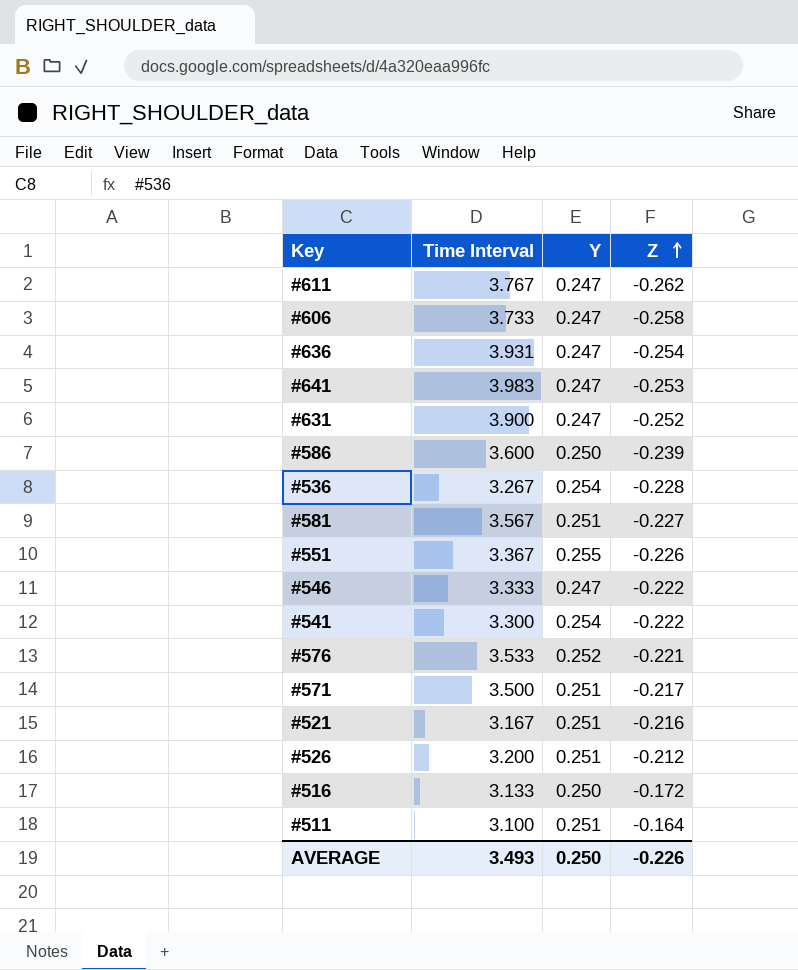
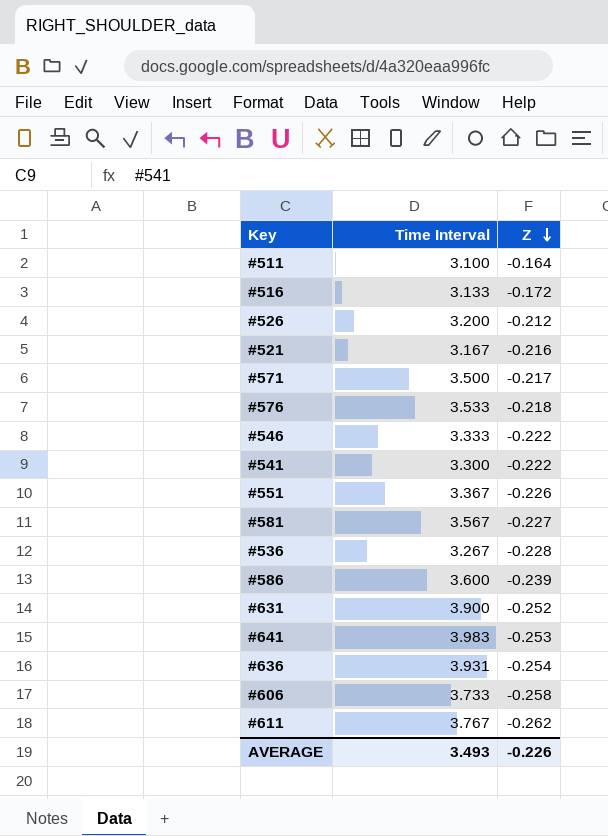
row order: Z ascending -> Z descending
column Y | position: 3 -> none
#576 | Z: -0.221 -> -0.218

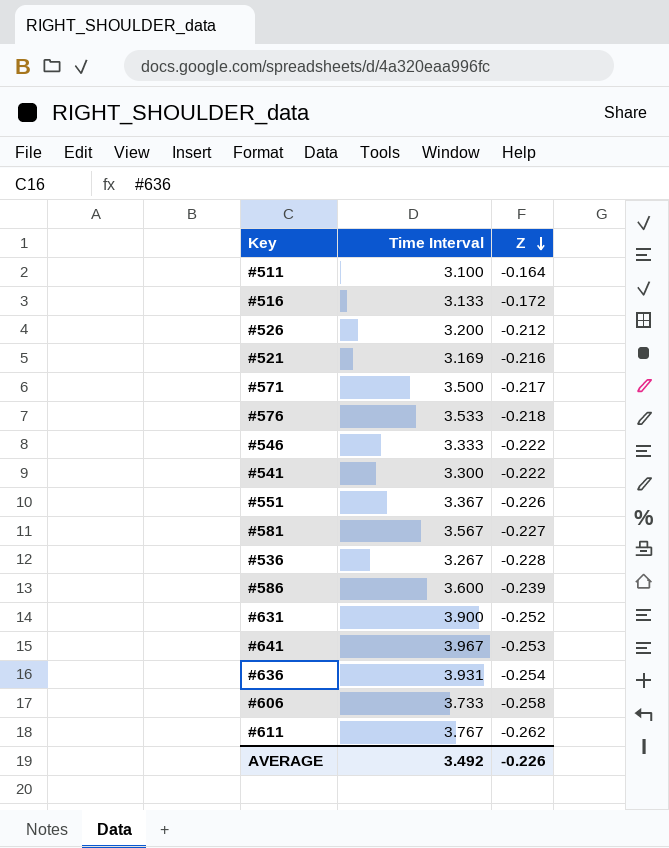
#521 | Time Interval: 3.167 -> 3.169
#641 | Time Interval: 3.983 -> 3.967
AVERAGE | Time Interval: 3.493 -> 3.492

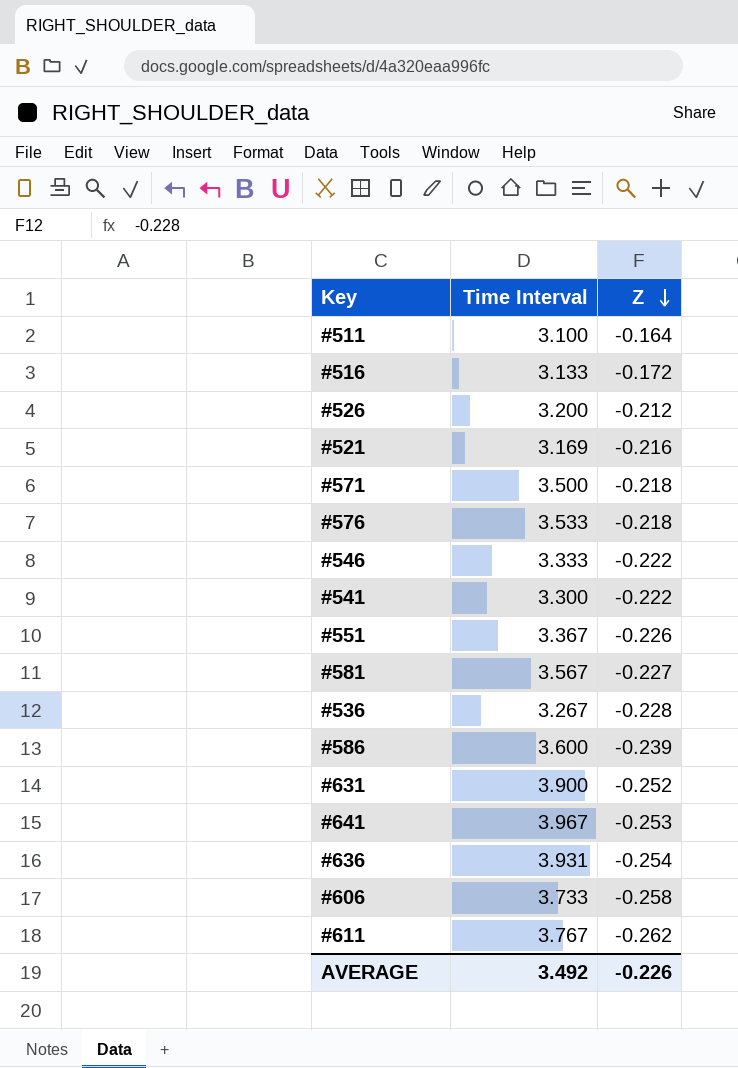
#571 | Z: -0.217 -> -0.218

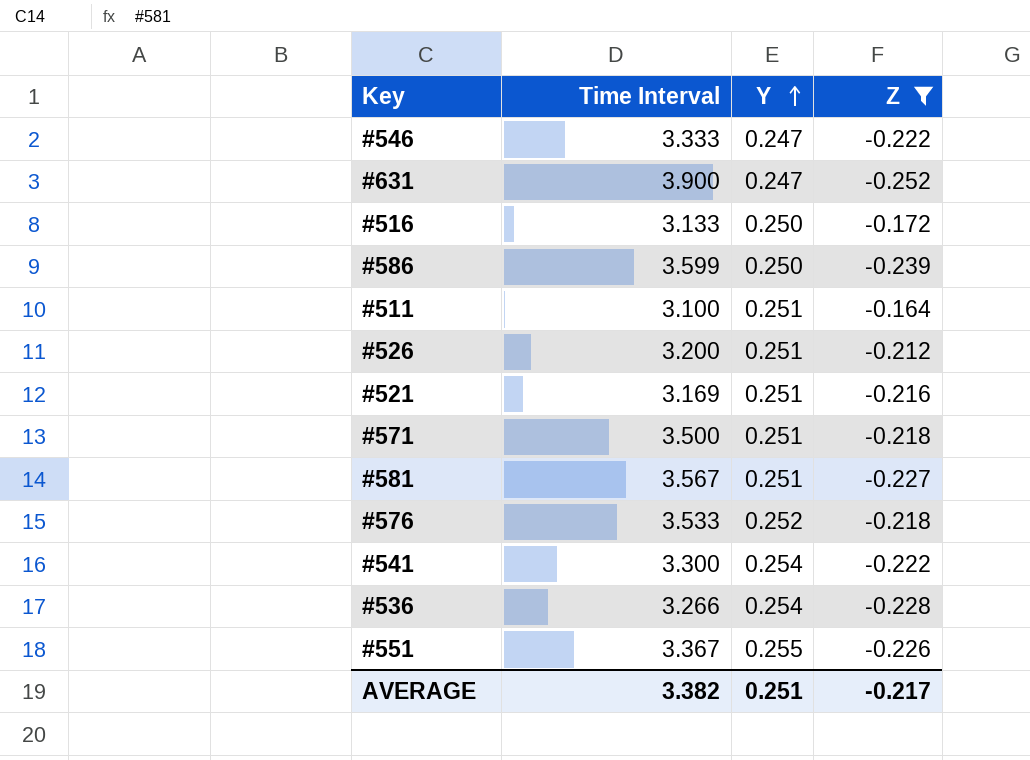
filter: none -> Z >= -0.252
row order: Z descending -> Y ascending
column Y | position: none -> 3
#586 | Time Interval: 3.600 -> 3.599
#536 | Time Interval: 3.267 -> 3.266
AVERAGE | Time Interval: 3.492 -> 3.382
AVERAGE | Z: -0.226 -> -0.217

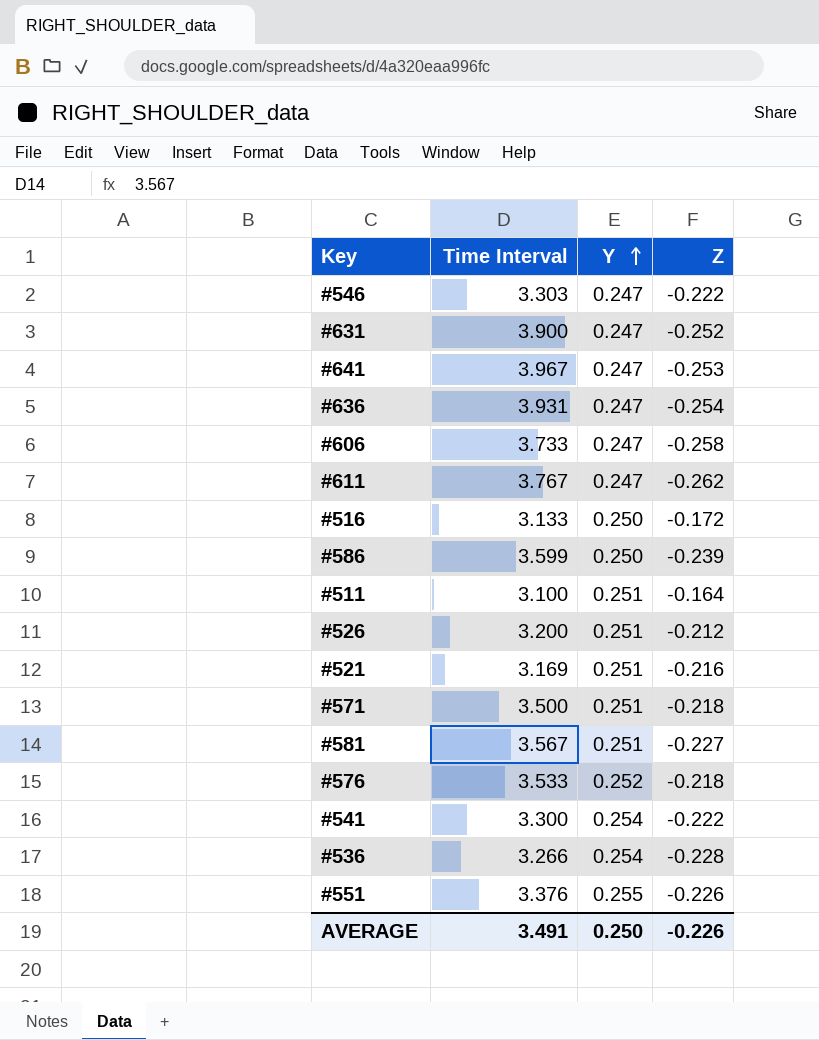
filter: Z >= -0.252 -> none
#546 | Time Interval: 3.333 -> 3.303
#551 | Time Interval: 3.367 -> 3.376
AVERAGE | Time Interval: 3.382 -> 3.491
AVERAGE | Y: 0.251 -> 0.250
AVERAGE | Z: -0.217 -> -0.226

